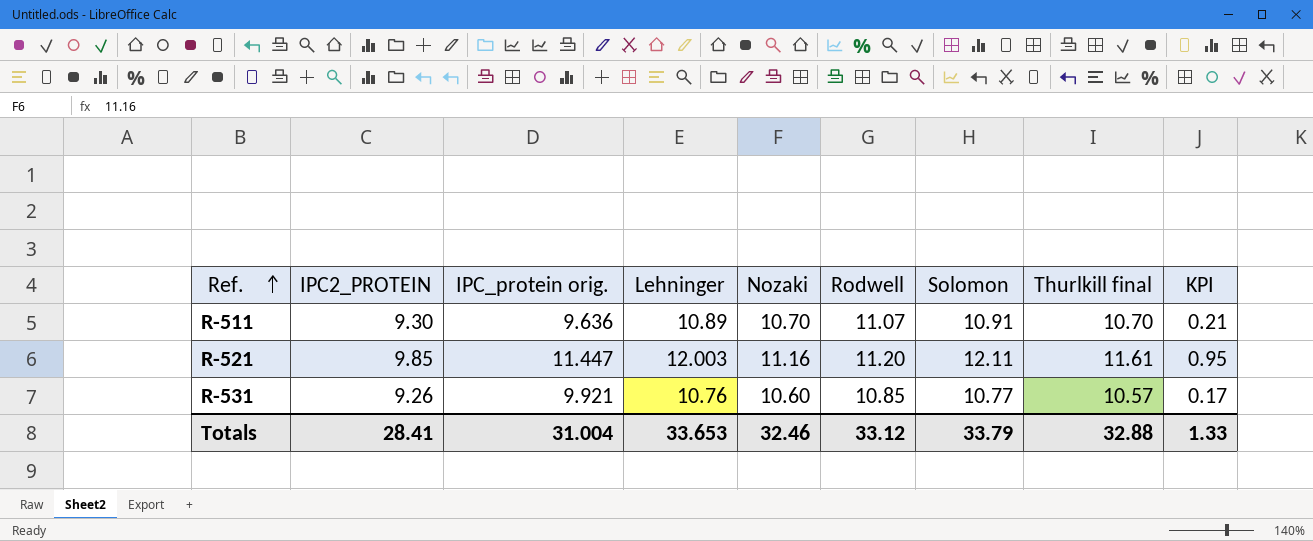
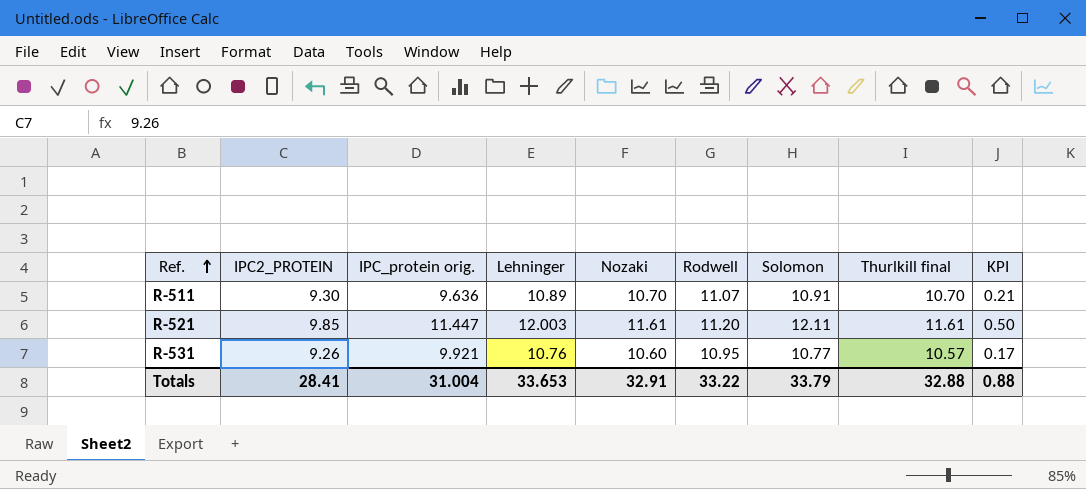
R-521 | Nozaki: 11.16 -> 11.61
R-521 | KPI: 0.95 -> 0.50
R-531 | Rodwell: 10.85 -> 10.95
Totals | Nozaki: 32.46 -> 32.91
Totals | Rodwell: 33.12 -> 33.22
Totals | KPI: 1.33 -> 0.88

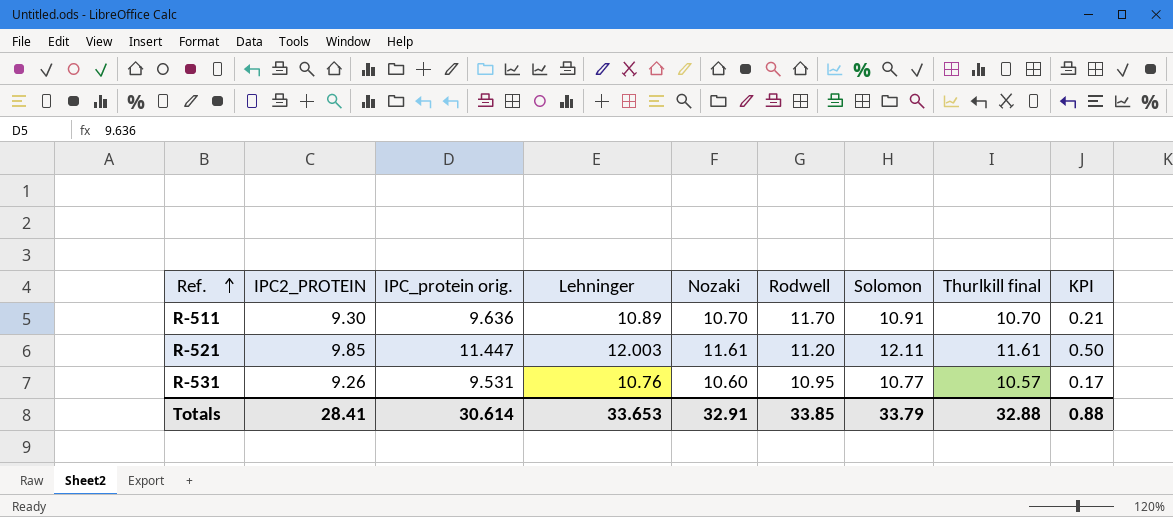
R-511 | Rodwell: 11.07 -> 11.70
R-531 | IPC_protein orig.: 9.921 -> 9.531
Totals | IPC_protein orig.: 31.004 -> 30.614
Totals | Rodwell: 33.22 -> 33.85

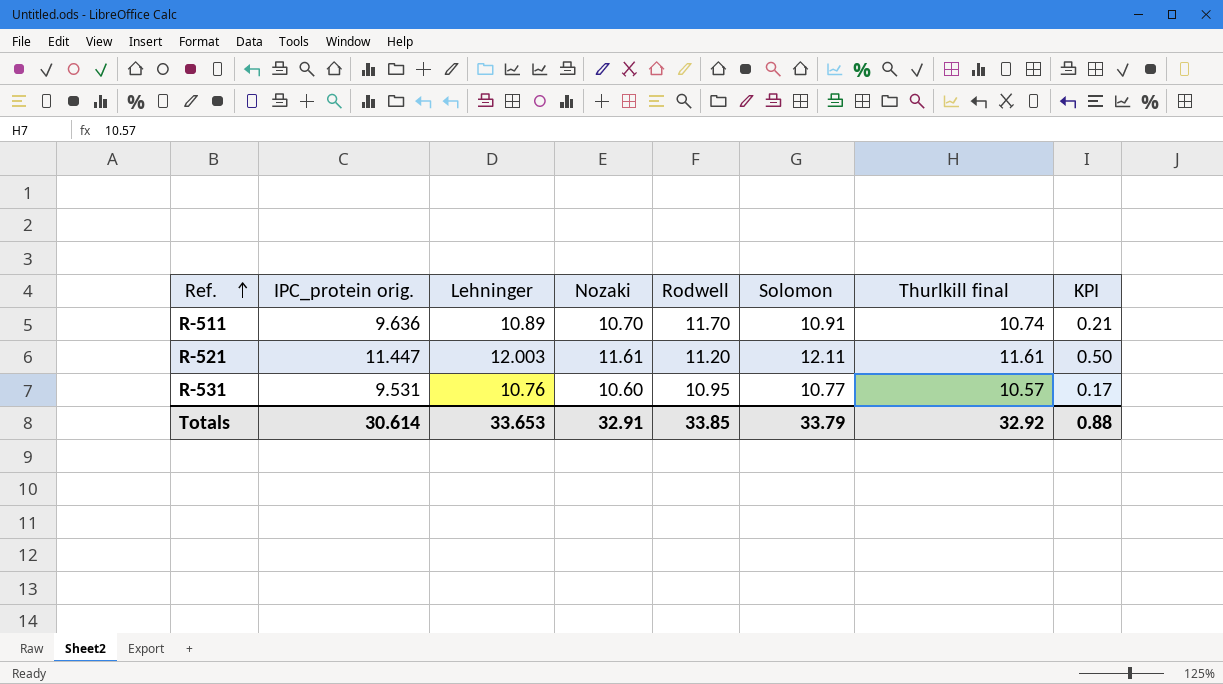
column IPC2_PROTEIN | position: 2 -> none
R-511 | Thurlkill final: 10.70 -> 10.74
Totals | Thurlkill final: 32.88 -> 32.92

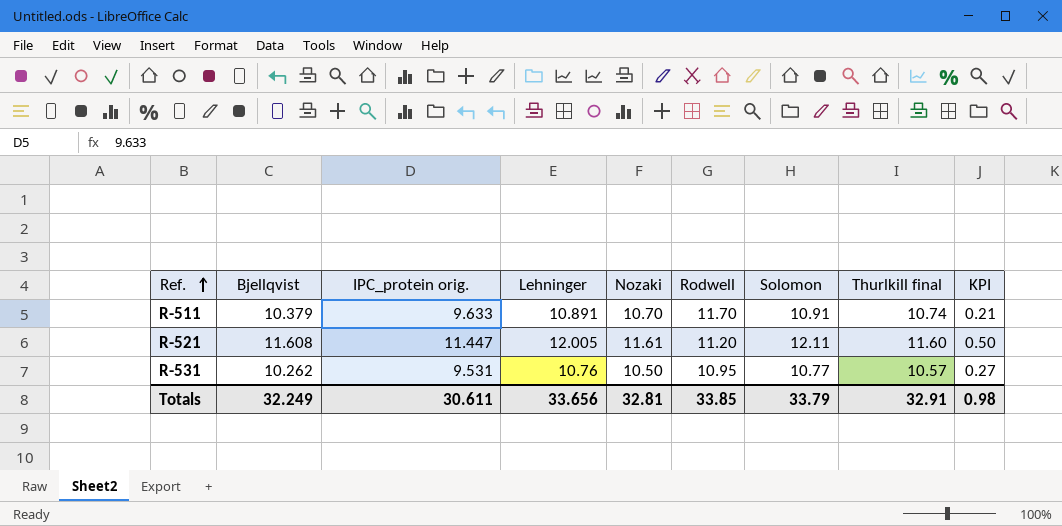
column Bjellqvist | position: none -> 2
R-511 | IPC_protein orig.: 9.636 -> 9.633
R-511 | Lehninger: 10.89 -> 10.891
R-521 | Lehninger: 12.003 -> 12.005
R-521 | Thurlkill final: 11.61 -> 11.60
R-531 | Nozaki: 10.60 -> 10.50
R-531 | KPI: 0.17 -> 0.27
Totals | IPC_protein orig.: 30.614 -> 30.611
Totals | Lehninger: 33.653 -> 33.656
Totals | Nozaki: 32.91 -> 32.81
Totals | Thurlkill final: 32.92 -> 32.91
Totals | KPI: 0.88 -> 0.98

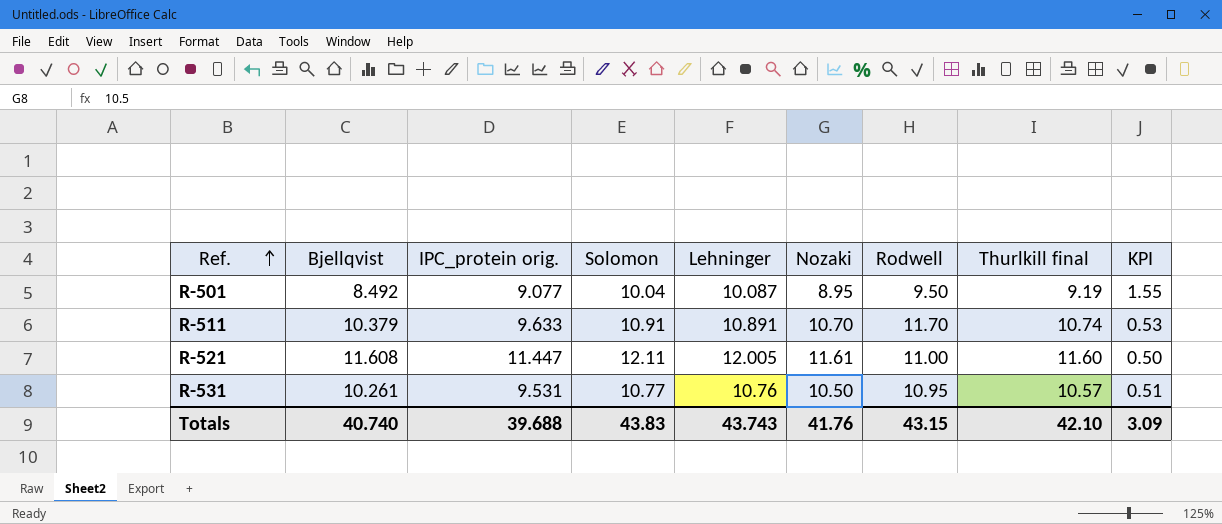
column Solomon | position: 7 -> 4
column KPI | formula: [Solomon] - [Nozaki] -> [Solomon] - [Bjellqvist]
row R-501: none -> 8.492 | 9.077 | 10.04 | 10.087 | 8.95 | 9.50 | 9.19 | 1.55
R-521 | Rodwell: 11.20 -> 11.00
R-531 | Bjellqvist: 10.262 -> 10.261
Totals | Bjellqvist: 32.249 -> 40.740
Totals | IPC_protein orig.: 30.611 -> 39.688
Totals | Solomon: 33.79 -> 43.83
Totals | Lehninger: 33.656 -> 43.743
Totals | Nozaki: 32.81 -> 41.76
Totals | Rodwell: 33.85 -> 43.15
Totals | Thurlkill final: 32.91 -> 42.10
Totals | KPI: 0.98 -> 3.09

